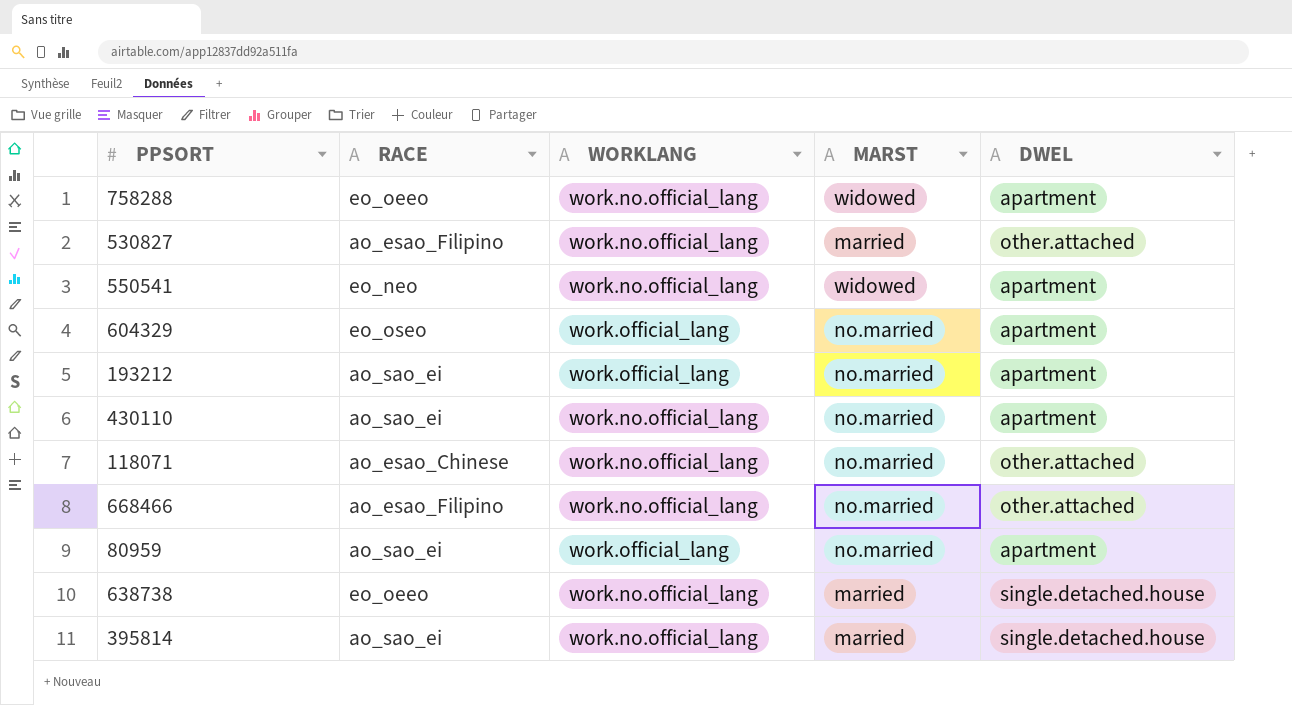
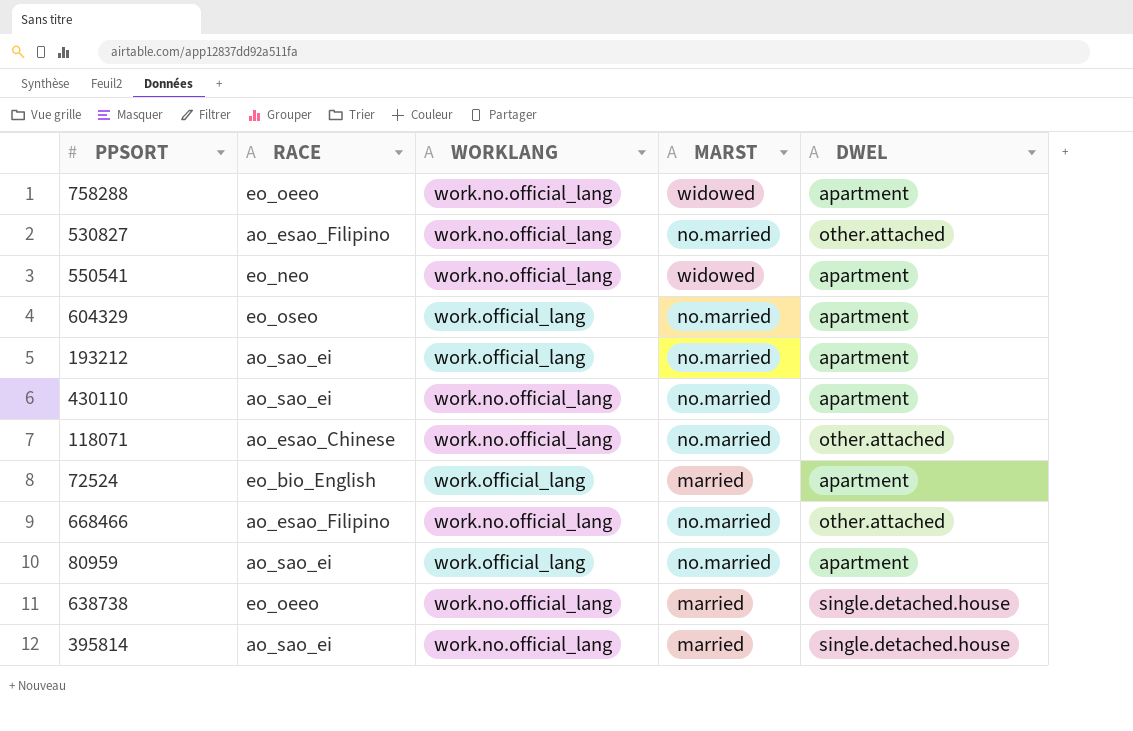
530827 | MARST: married -> no.married
row 72524: none -> eo_bio_English | work.official_lang | married | apartment

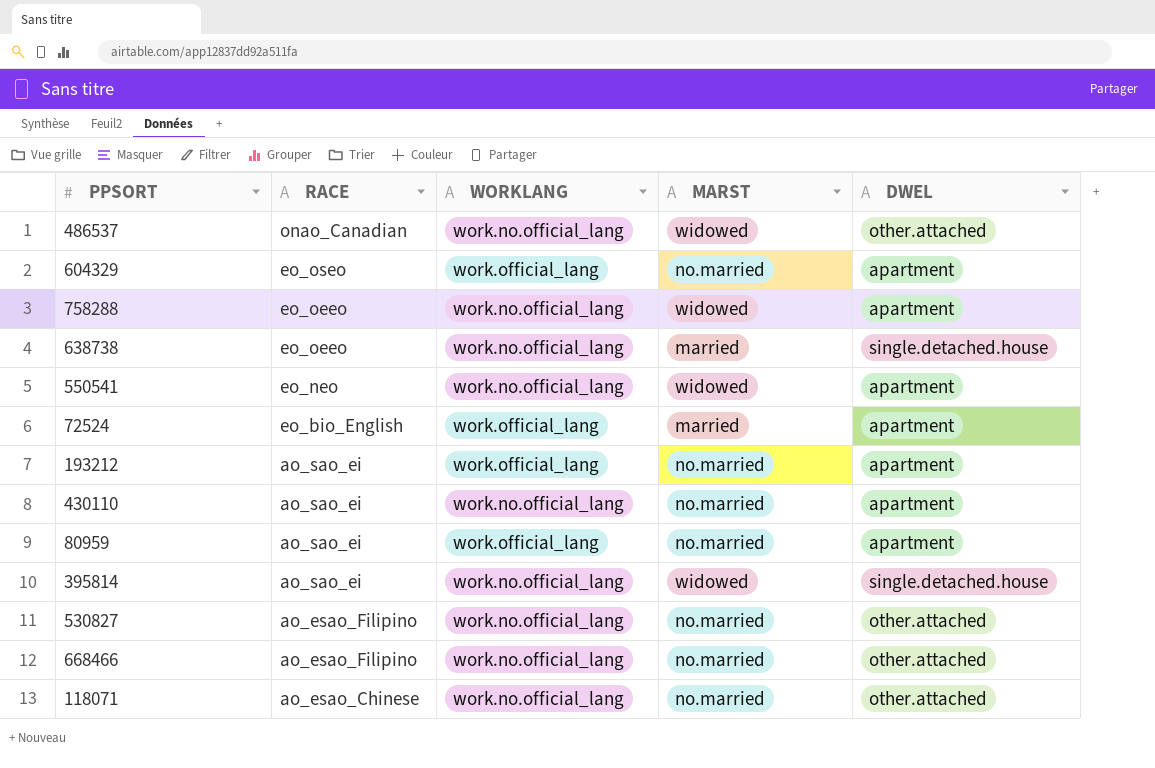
row order: none -> RACE descending
row 486537: none -> onao_Canadian | work.no.official_lang | widowed | other.attached
395814 | MARST: married -> widowed

